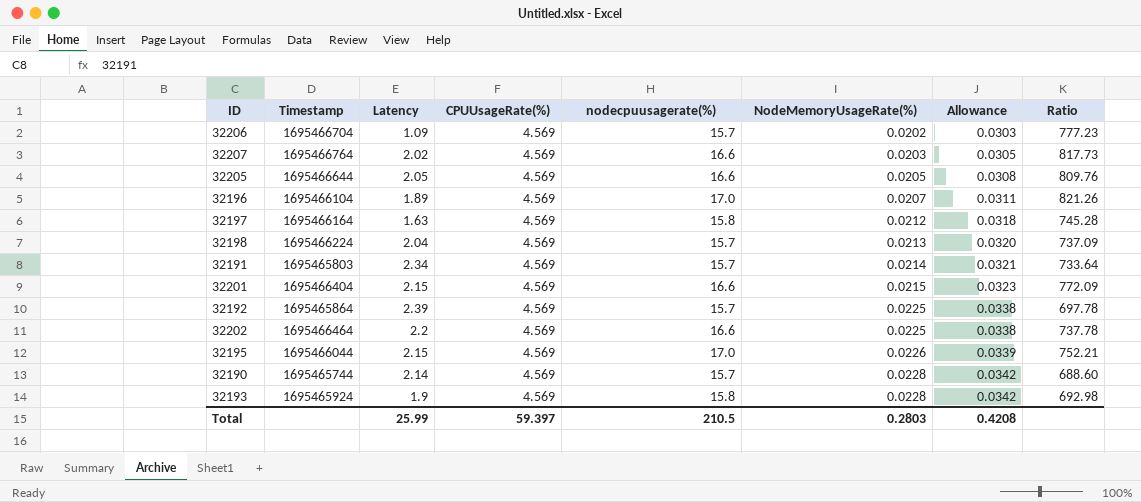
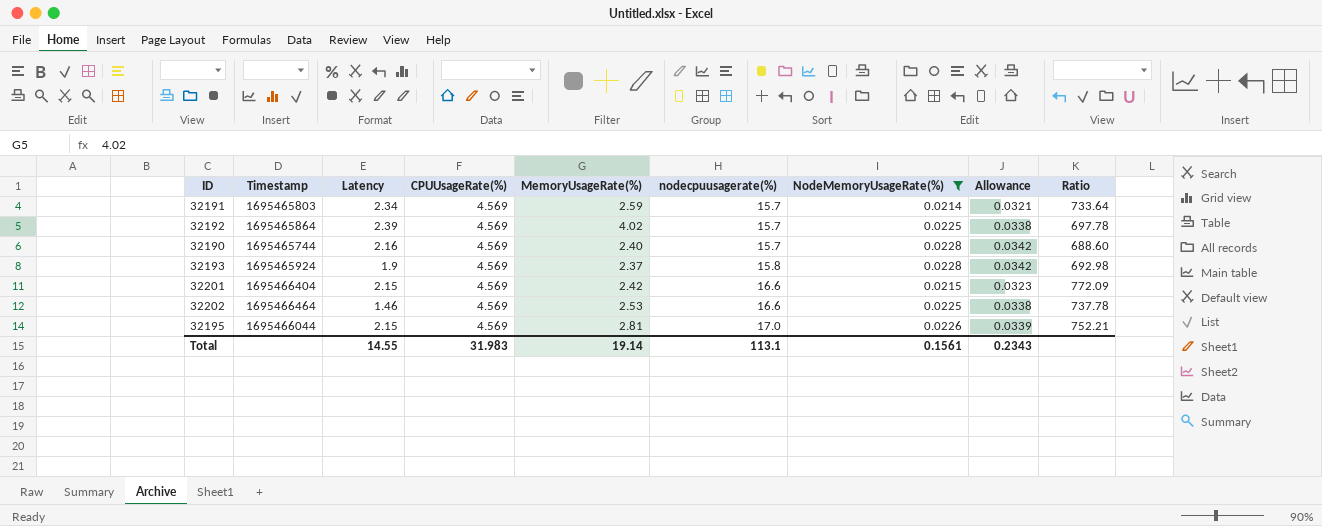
filter: none -> NodeMemoryUsageRate(%) >= 0.0214
row order: NodeMemoryUsageRate(%) ascending -> nodecpuusagerate(%) ascending
column MemoryUsageRate(%) | position: none -> 5
32190 | Latency: 2.14 -> 2.16
32202 | Latency: 2.2 -> 1.46
Total | Latency: 25.99 -> 14.55
Total | CPUUsageRate(%): 59.397 -> 31.983
Total | nodecpuusagerate(%): 210.5 -> 113.1
Total | NodeMemoryUsageRate(%): 0.2803 -> 0.1561
Total | Allowance: 0.4208 -> 0.2343

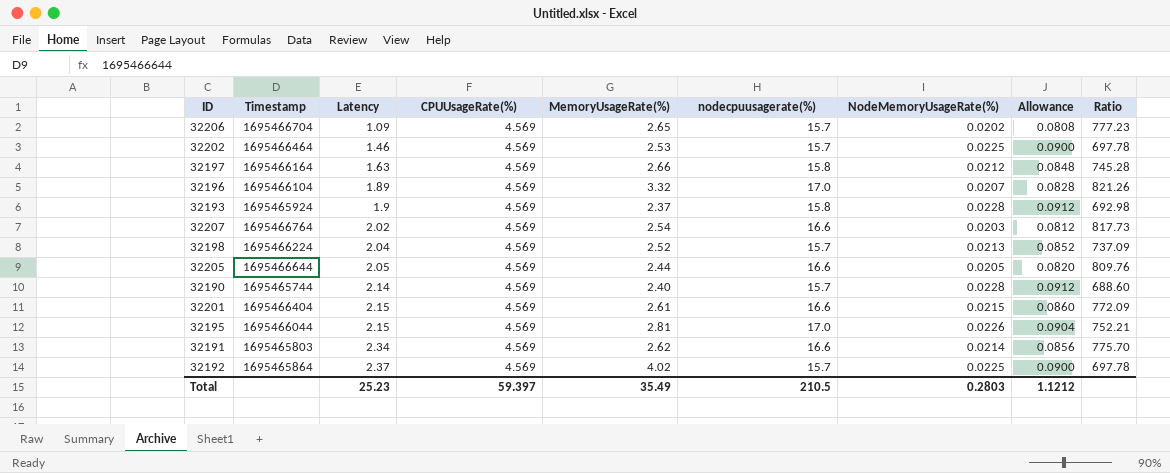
filter: NodeMemoryUsageRate(%) >= 0.0214 -> none
row order: nodecpuusagerate(%) ascending -> Latency ascending
column Allowance | formula: [NodeMemoryUsageRate(%)] * 1.5 -> [NodeMemoryUsageRate(%)] * 4
32202 | nodecpuusagerate(%): 16.6 -> 15.7
32202 | Ratio: 737.78 -> 697.78
32190 | Latency: 2.16 -> 2.14
32201 | MemoryUsageRate(%): 2.42 -> 2.61
32191 | MemoryUsageRate(%): 2.59 -> 2.62
32191 | nodecpuusagerate(%): 15.7 -> 16.6
32191 | Ratio: 733.64 -> 775.70
32192 | Latency: 2.39 -> 2.37
Total | Latency: 14.55 -> 25.23
Total | CPUUsageRate(%): 31.983 -> 59.397
Total | MemoryUsageRate(%): 19.14 -> 35.49
Total | nodecpuusagerate(%): 113.1 -> 210.5
Total | NodeMemoryUsageRate(%): 0.1561 -> 0.2803
Total | Allowance: 0.2343 -> 1.1212

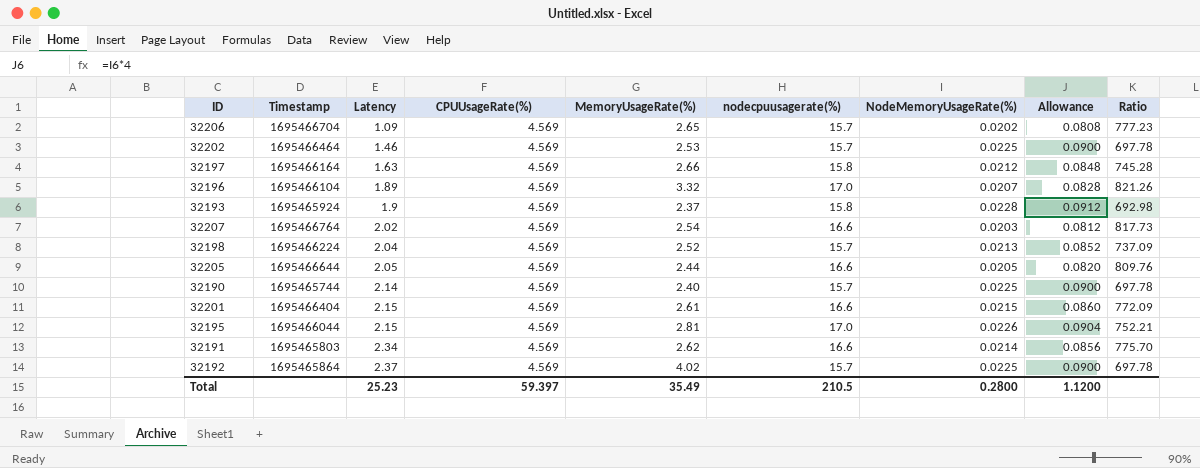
32190 | NodeMemoryUsageRate(%): 0.0228 -> 0.0225
32190 | Allowance: 0.0912 -> 0.0900
32190 | Ratio: 688.60 -> 697.78
Total | NodeMemoryUsageRate(%): 0.2803 -> 0.2800
Total | Allowance: 1.1212 -> 1.1200

